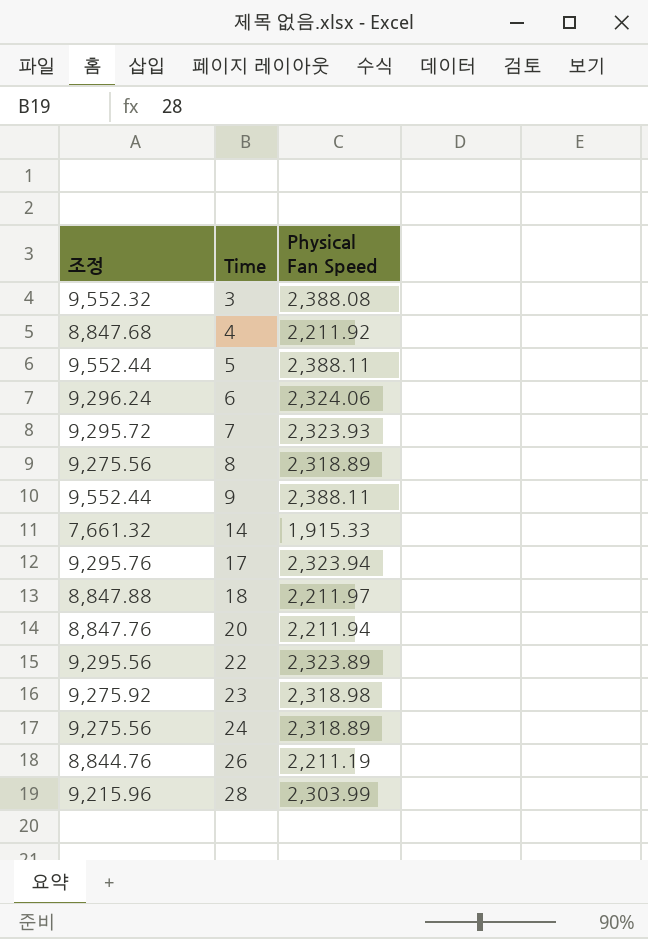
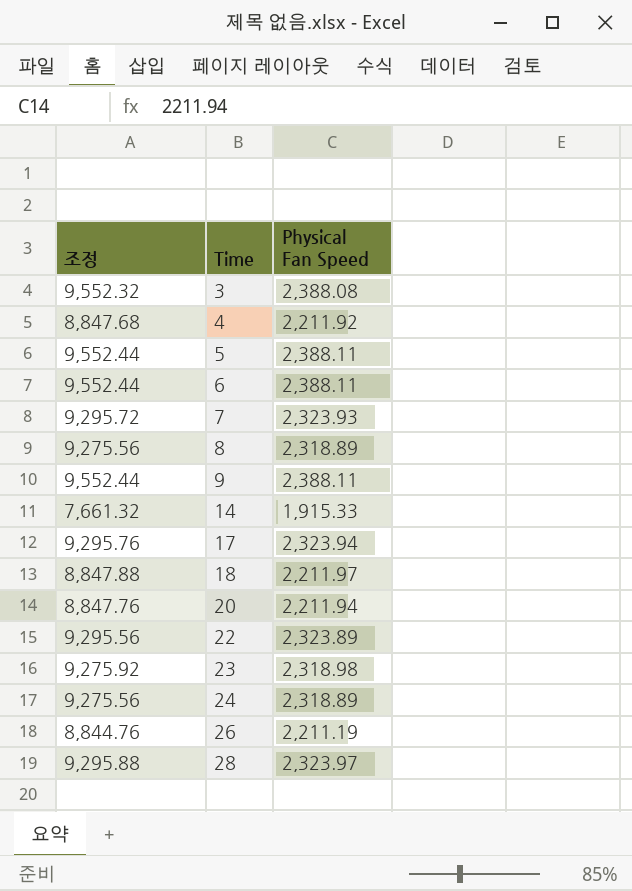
6 | 조정: 9,296.24 -> 9,552.44
6 | Physical Fan Speed: 2,324.06 -> 2,388.11
28 | 조정: 9,215.96 -> 9,295.88
28 | Physical Fan Speed: 2,303.99 -> 2,323.97

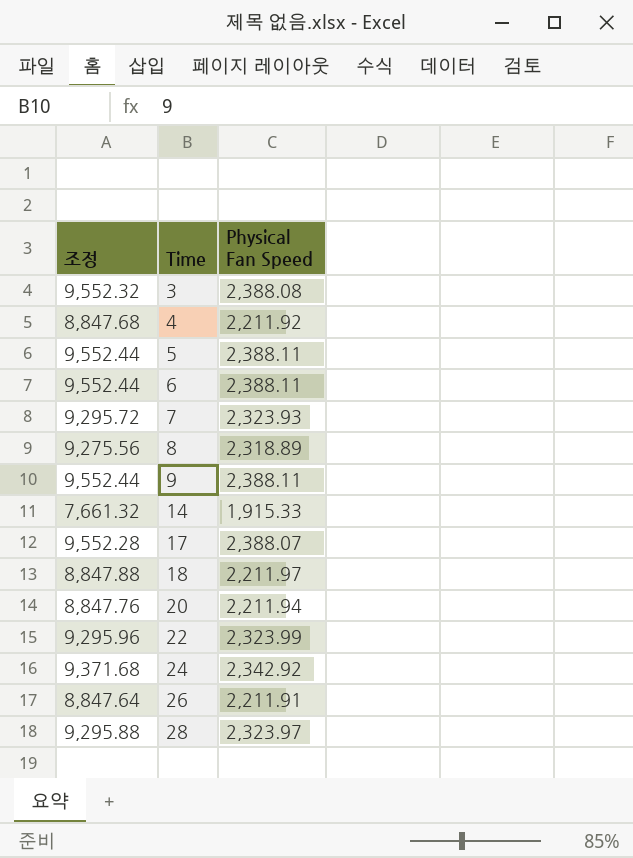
row 23: 9,275.92 | 2,318.98 -> none
17 | 조정: 9,295.76 -> 9,552.28
17 | Physical Fan Speed: 2,323.94 -> 2,388.07
22 | 조정: 9,295.56 -> 9,295.96
22 | Physical Fan Speed: 2,323.89 -> 2,323.99
24 | 조정: 9,275.56 -> 9,371.68
24 | Physical Fan Speed: 2,318.89 -> 2,342.92
26 | 조정: 8,844.76 -> 8,847.64
26 | Physical Fan Speed: 2,211.19 -> 2,211.91

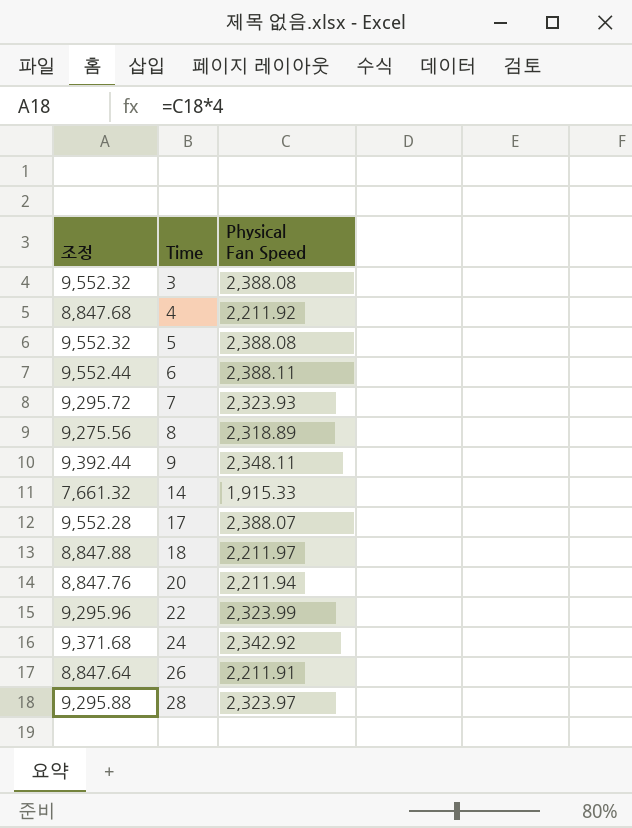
5 | 조정: 9,552.44 -> 9,552.32
5 | Physical Fan Speed: 2,388.11 -> 2,388.08
9 | 조정: 9,552.44 -> 9,392.44
9 | Physical Fan Speed: 2,388.11 -> 2,348.11

